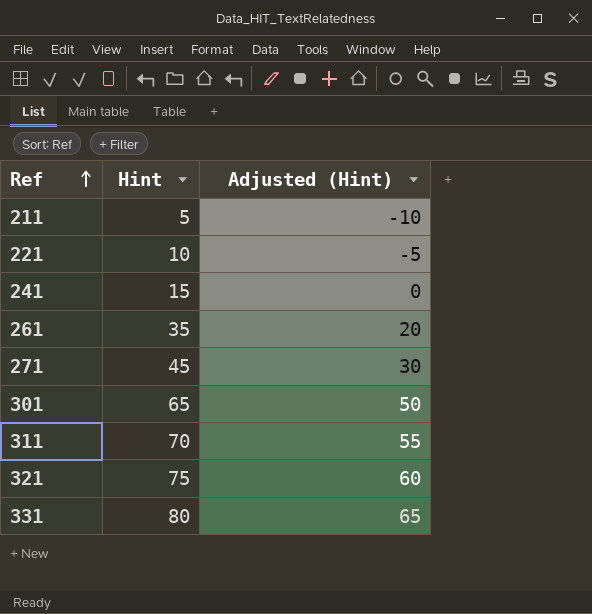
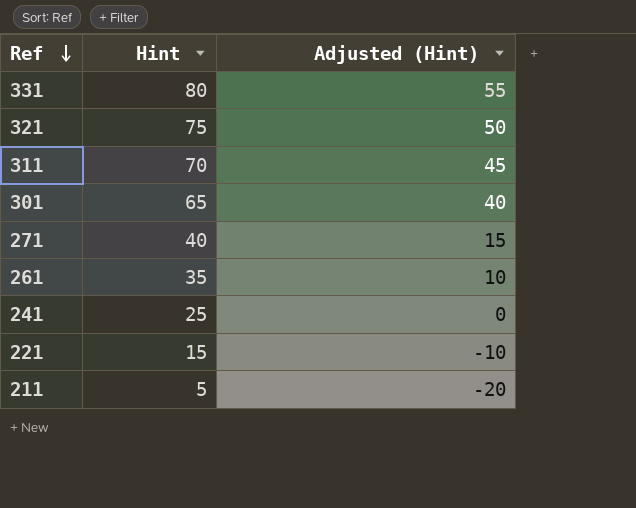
row order: Ref ascending -> Ref descending
column Adjusted (Hint) | formula: [Hint] - 15 -> [Hint] - 25
271 | Hint: 45 -> 40
241 | Hint: 15 -> 25
221 | Hint: 10 -> 15

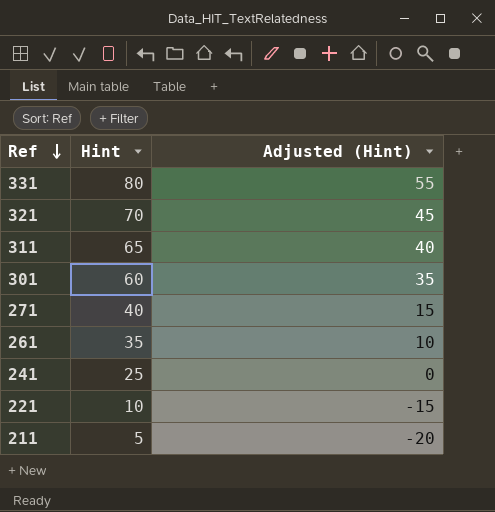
321 | Hint: 75 -> 70
321 | Adjusted (Hint): 50 -> 45
311 | Hint: 70 -> 65
311 | Adjusted (Hint): 45 -> 40
301 | Hint: 65 -> 60
301 | Adjusted (Hint): 40 -> 35
221 | Hint: 15 -> 10
221 | Adjusted (Hint): -10 -> -15

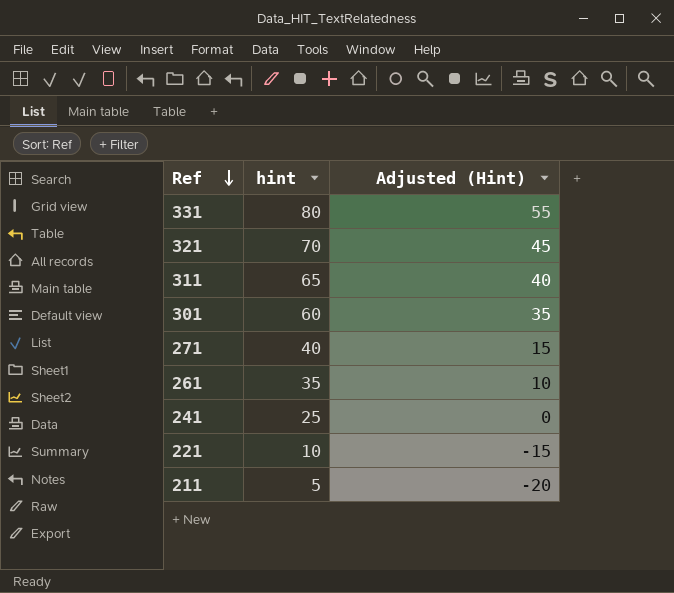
column name: Hint -> hint

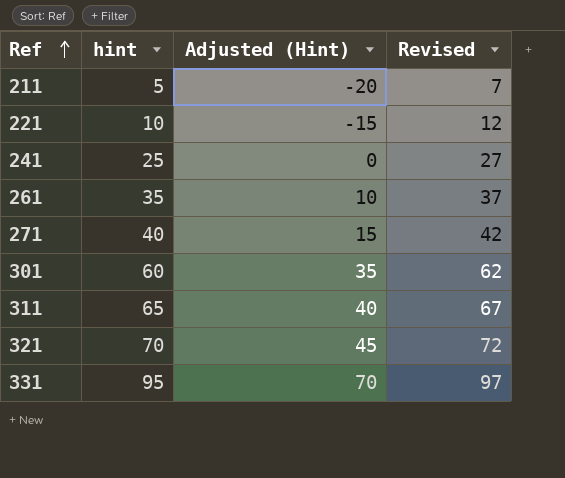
row order: Ref descending -> Ref ascending
column Revised | formula: none -> [hint] + 2
331 | hint: 80 -> 95
331 | Adjusted (Hint): 55 -> 70

